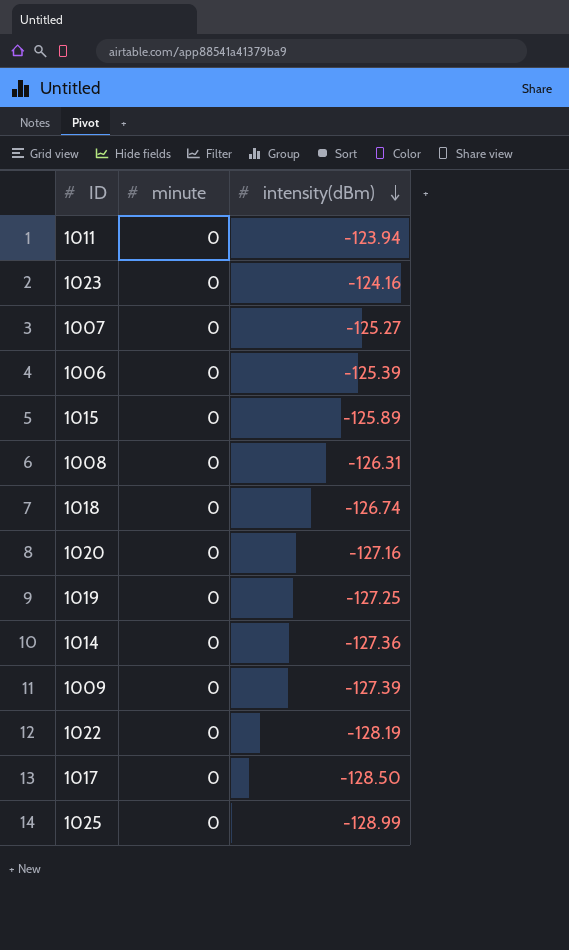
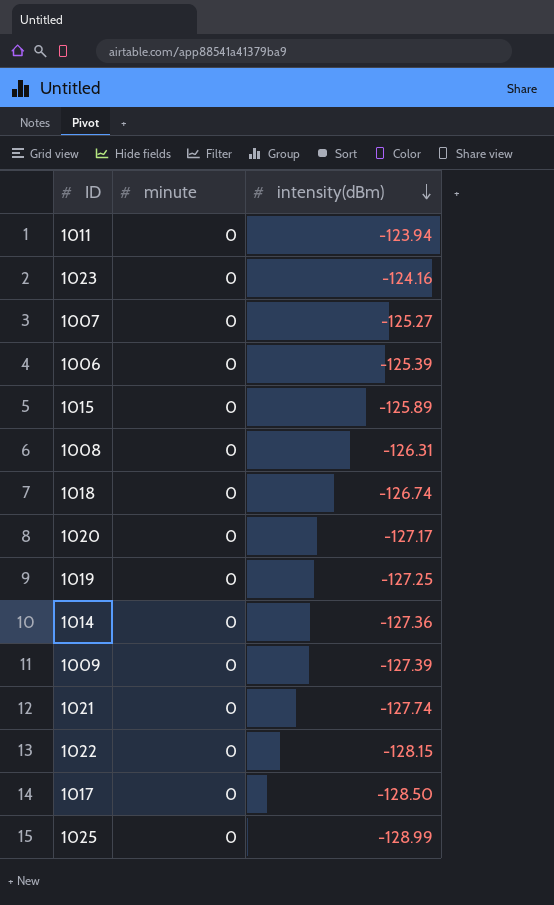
1020 | intensity(dBm): -127.16 -> -127.17
row 1021: none -> 0 | -127.74
1022 | intensity(dBm): -128.19 -> -128.15

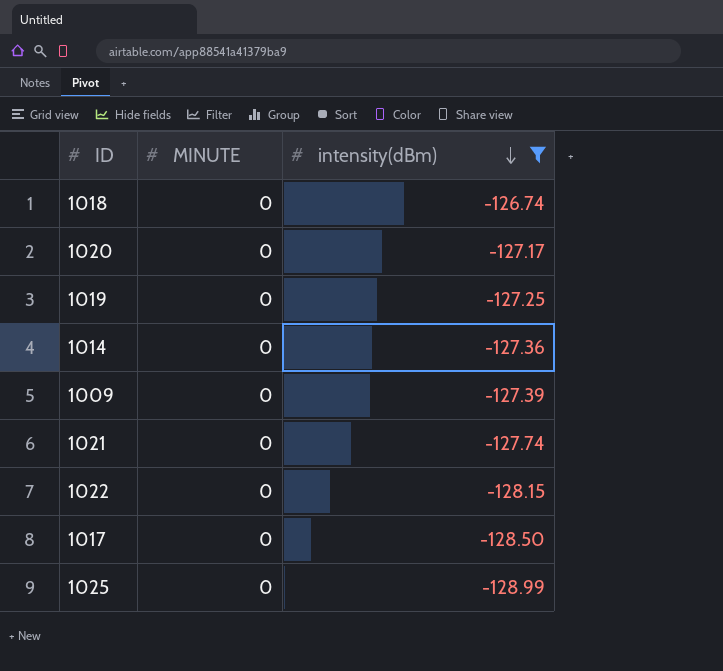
filter: none -> intensity(dBm) <= -126.74
column name: minute -> MINUTE

